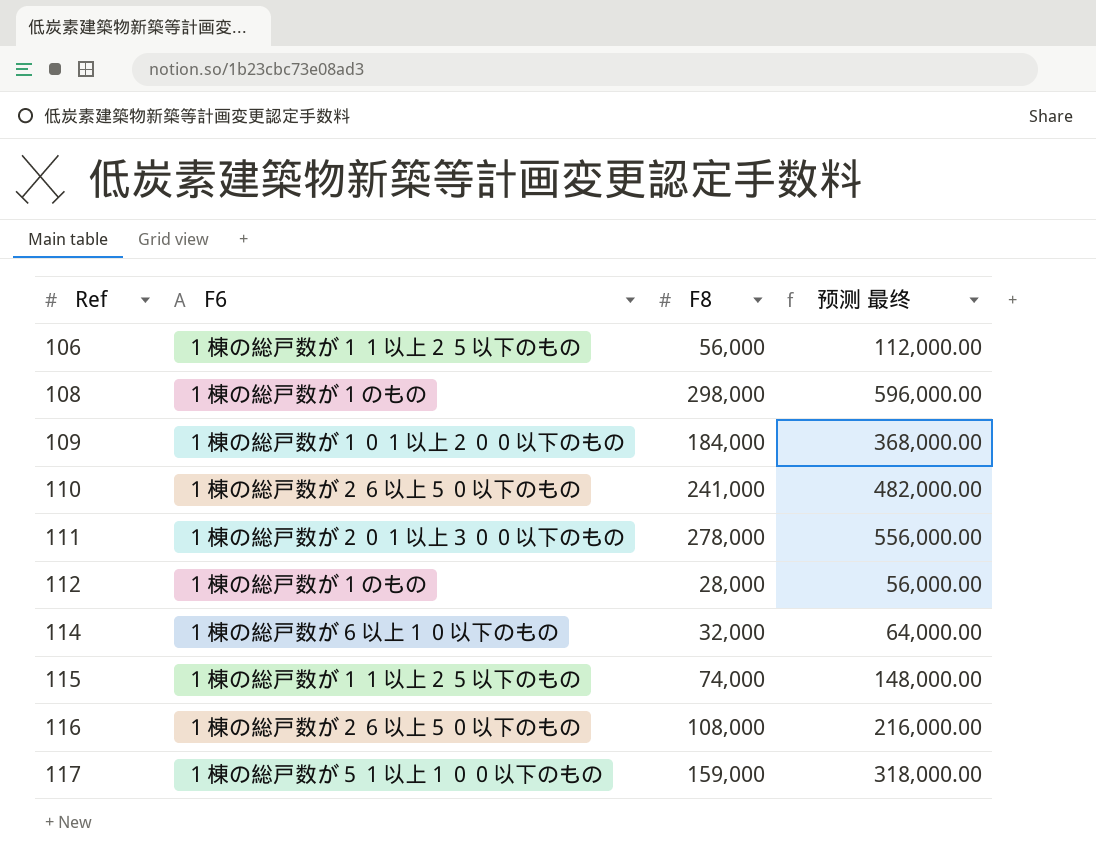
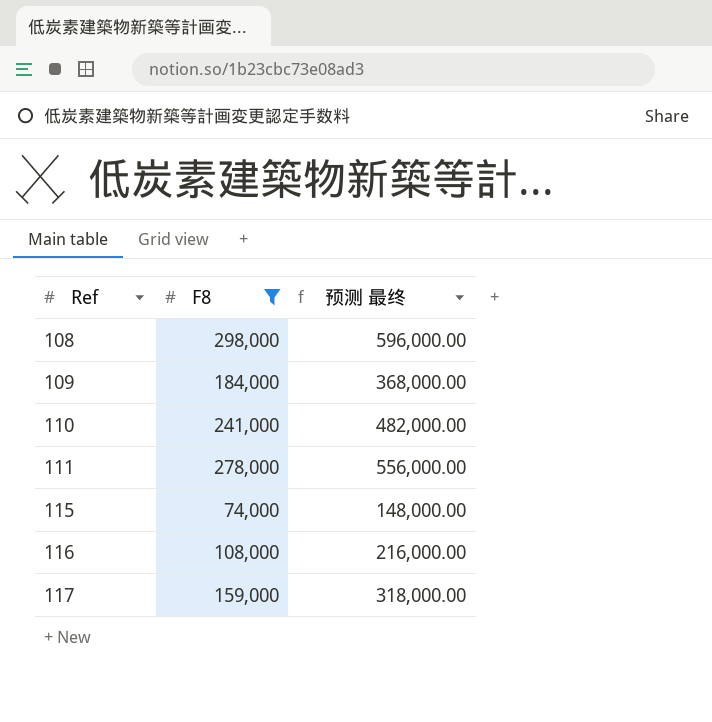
filter: none -> F8 >= 74,000
column F6 | position: 2 -> none

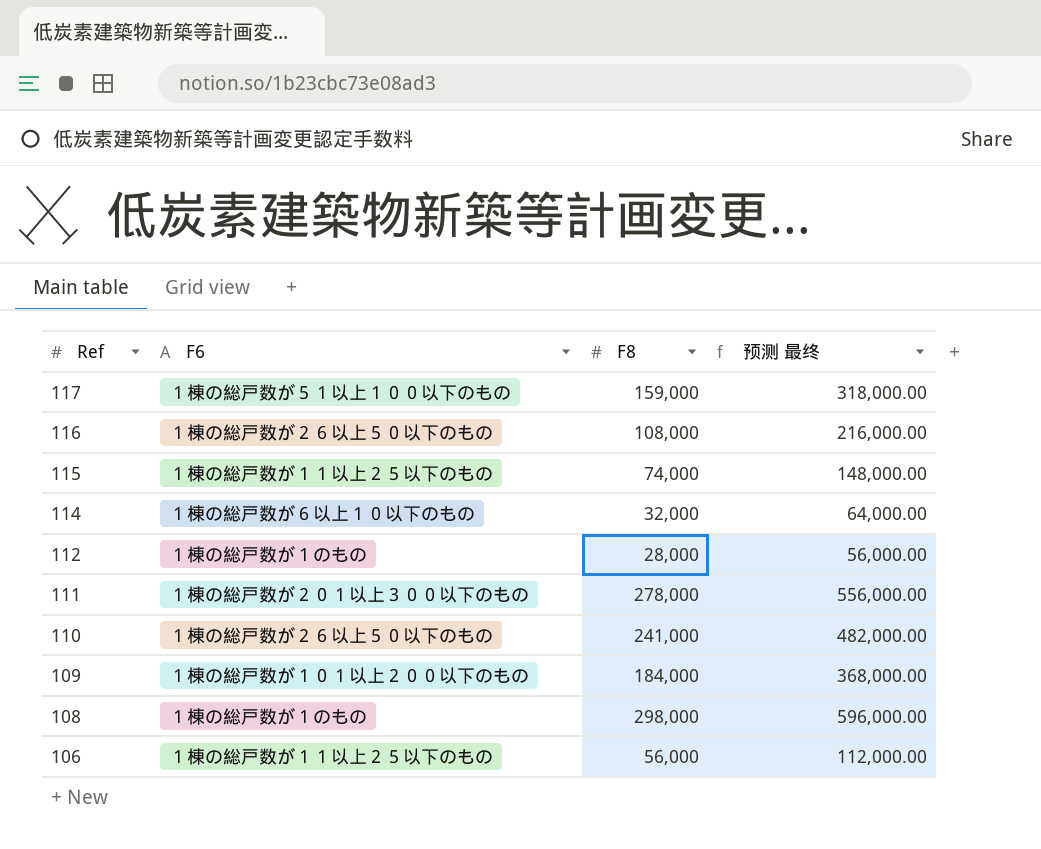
filter: F8 >= 74,000 -> none
row order: Ref ascending -> Ref descending
column F6 | position: none -> 2

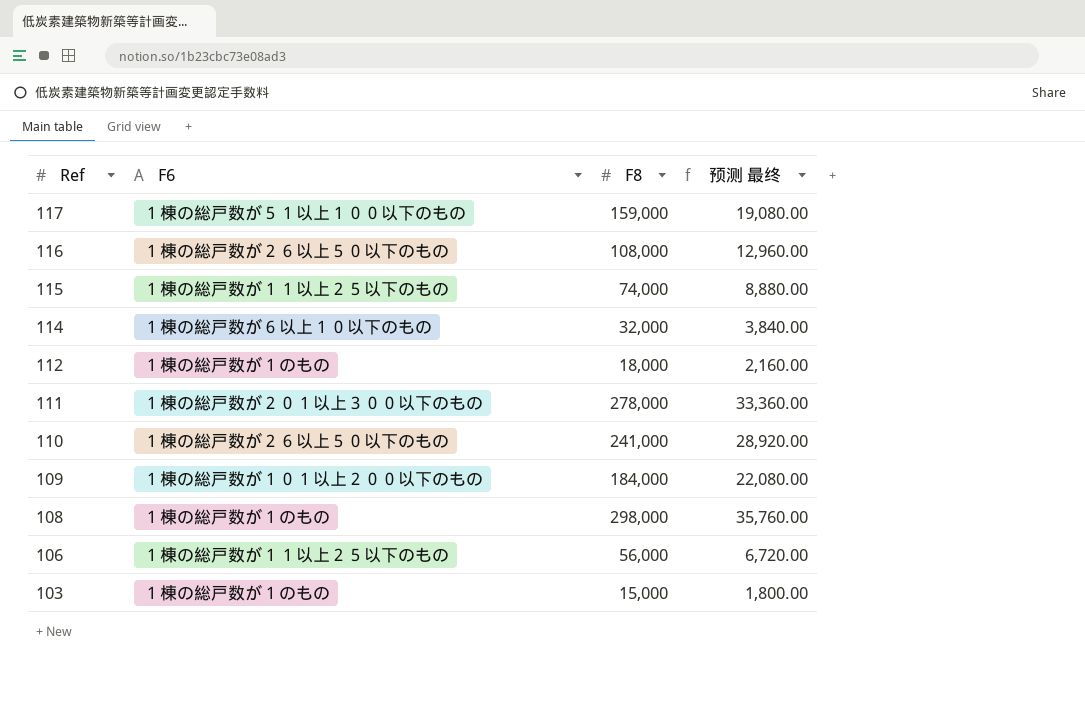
column 预测 最终 | formula: [F8] * 2 -> [F8] * 0.12
112 | F8: 28,000 -> 18,000
row 103: none -> １棟の総戸数が１のもの | 15,000 | 1,800.00

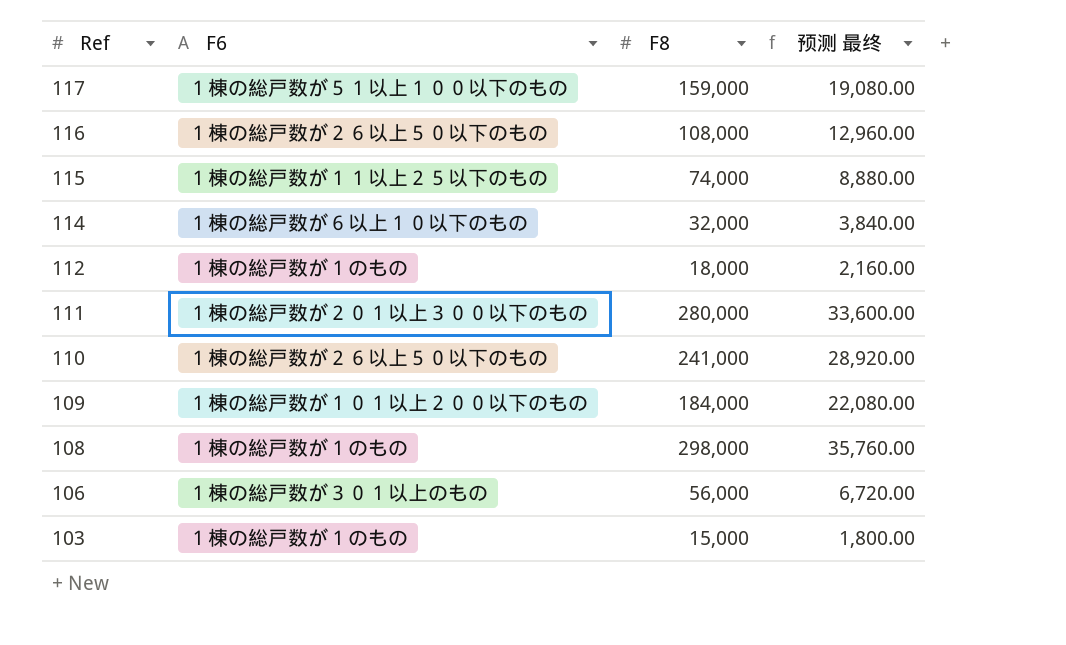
111 | F8: 278,000 -> 280,000
111 | 预测 最终: 33,360.00 -> 33,600.00
106 | F6: １棟の総戸数が１１以上２５以下のもの -> １棟の総戸数が３０１以上のもの

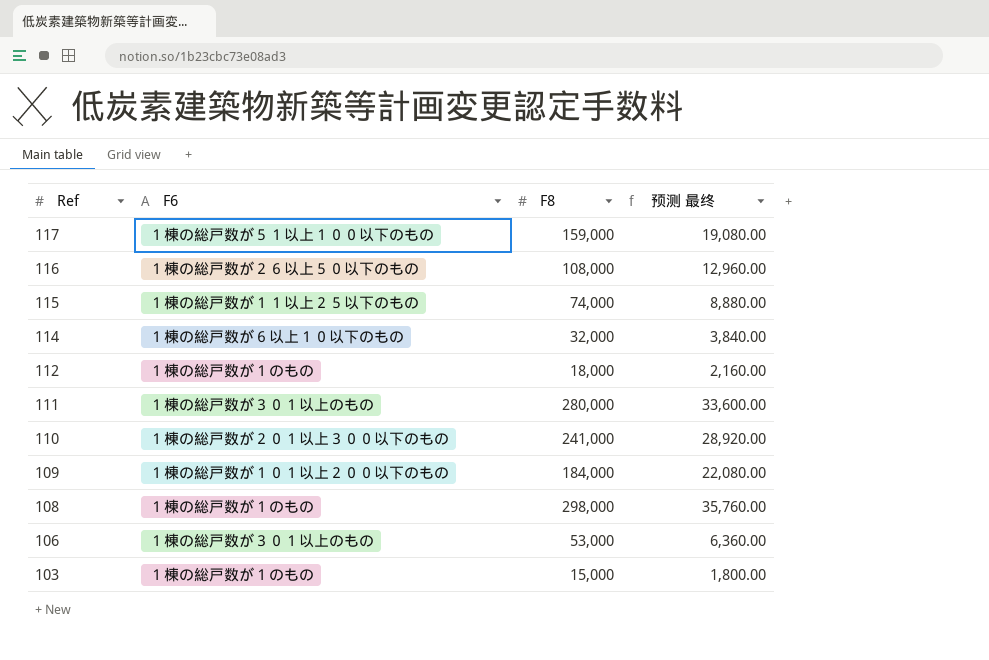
111 | F6: １棟の総戸数が２０１以上３００以下のもの -> １棟の総戸数が３０１以上のもの
110 | F6: １棟の総戸数が２６以上５０以下のもの -> １棟の総戸数が２０１以上３００以下のもの
106 | F8: 56,000 -> 53,000
106 | 预测 最终: 6,720.00 -> 6,360.00

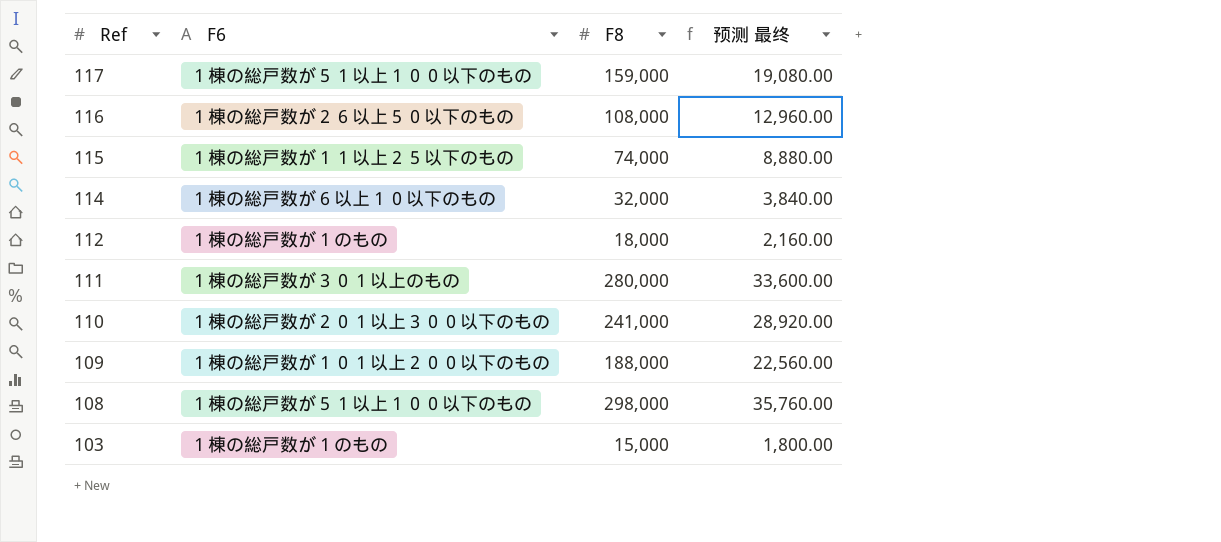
row 106: １棟の総戸数が３０１以上のもの | 53,000 | 6,360.00 -> none
109 | F8: 184,000 -> 188,000
109 | 预测 最终: 22,080.00 -> 22,560.00
108 | F6: １棟の総戸数が１のもの -> １棟の総戸数が５１以上１００以下のもの

